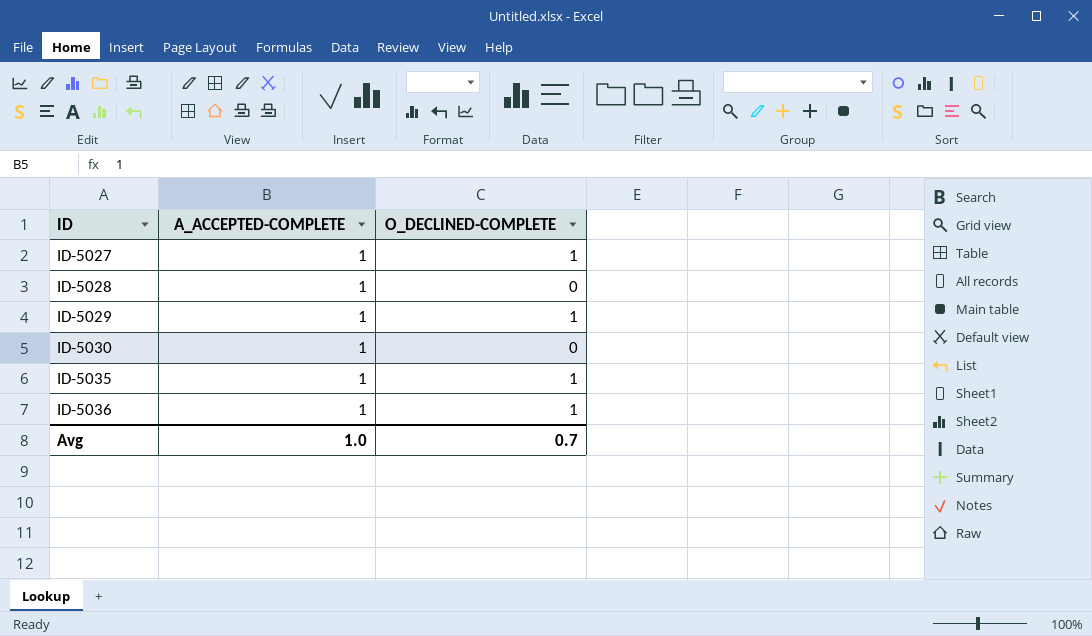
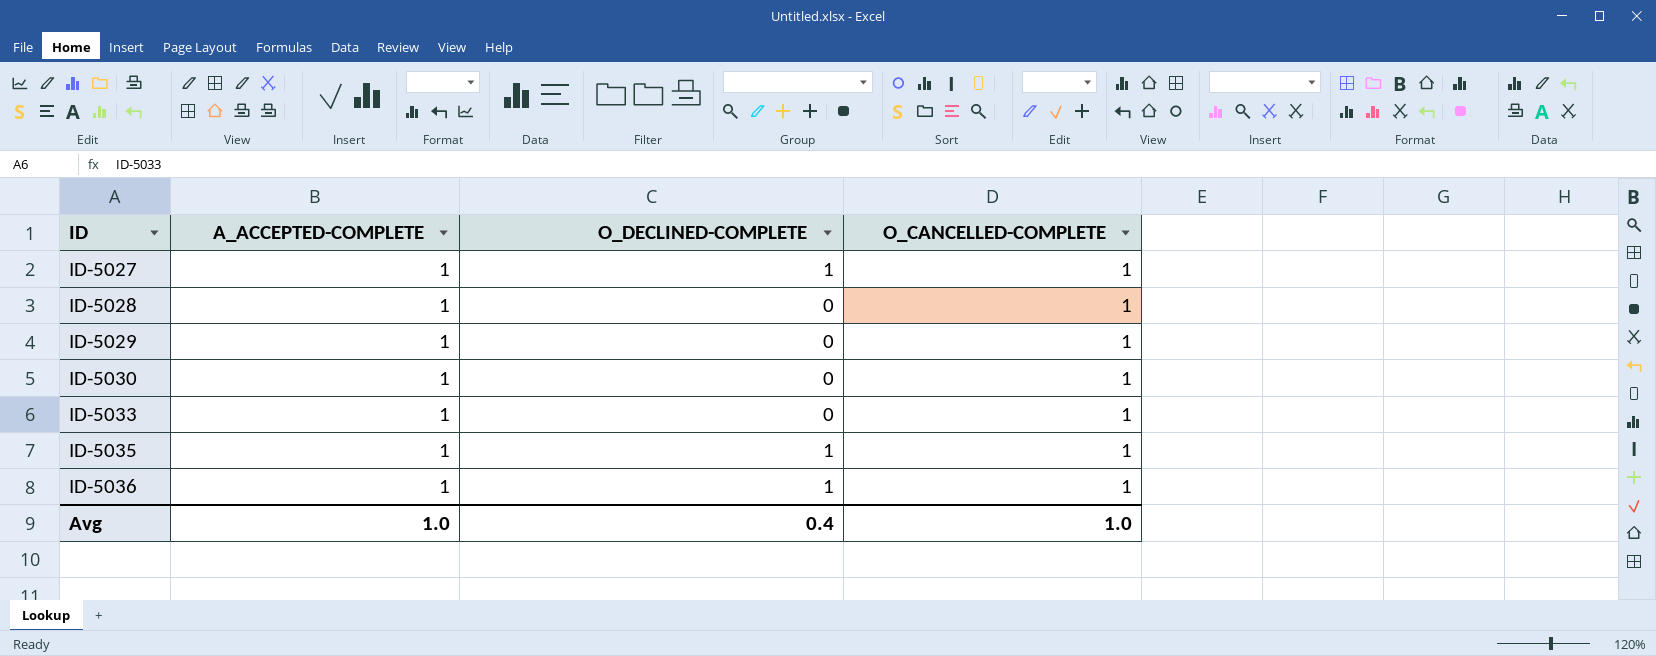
column O_CANCELLED-COMPLETE | position: none -> 4
ID-5029 | O_DECLINED-COMPLETE: 1 -> 0
row ID-5033: none -> 1 | 0 | 1
Avg | O_DECLINED-COMPLETE: 0.7 -> 0.4

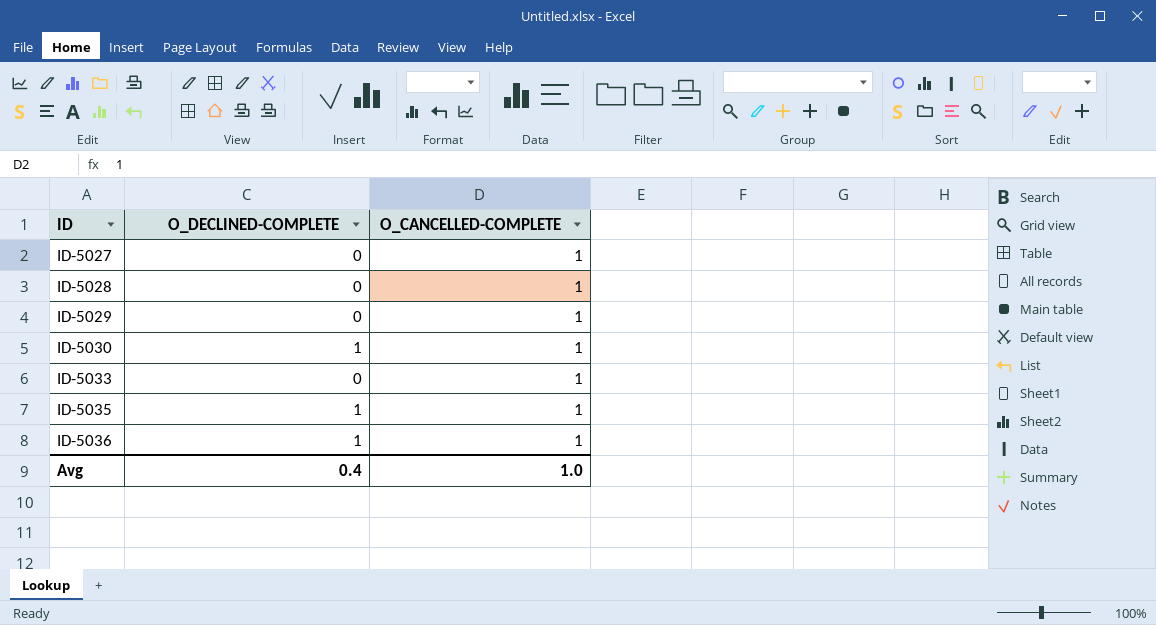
column A_ACCEPTED-COMPLETE | position: 2 -> none
ID-5027 | O_DECLINED-COMPLETE: 1 -> 0
ID-5030 | O_DECLINED-COMPLETE: 0 -> 1

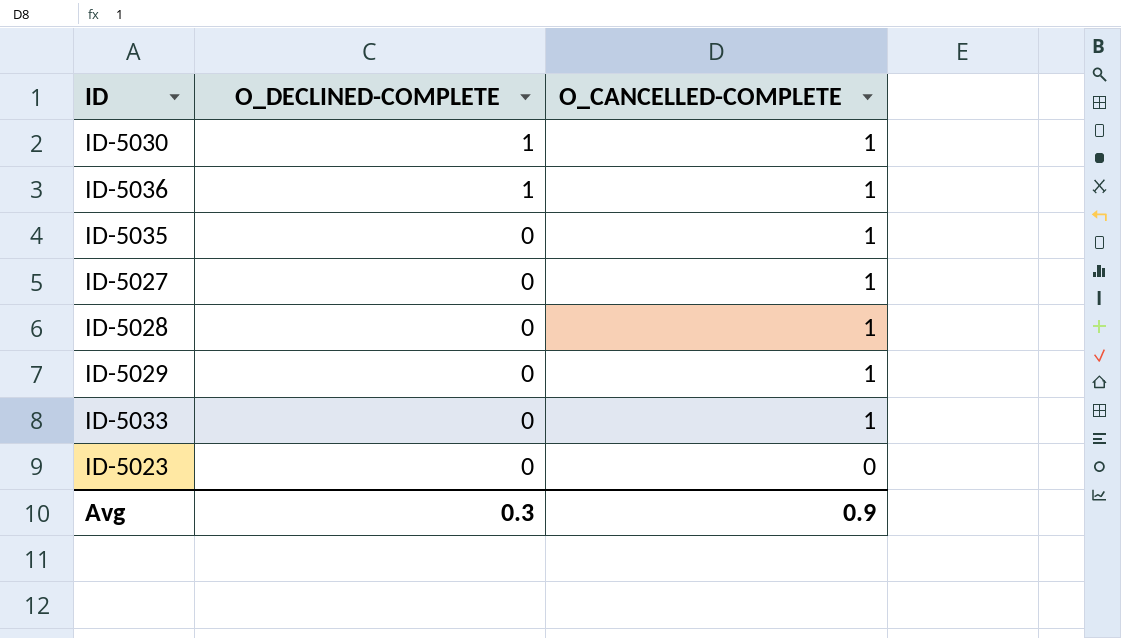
row order: ID ascending -> O_DECLINED-COMPLETE descending
ID-5035 | O_DECLINED-COMPLETE: 1 -> 0
row ID-5023: none -> 0 | 0
Avg | O_DECLINED-COMPLETE: 0.4 -> 0.3
Avg | O_CANCELLED-COMPLETE: 1.0 -> 0.9

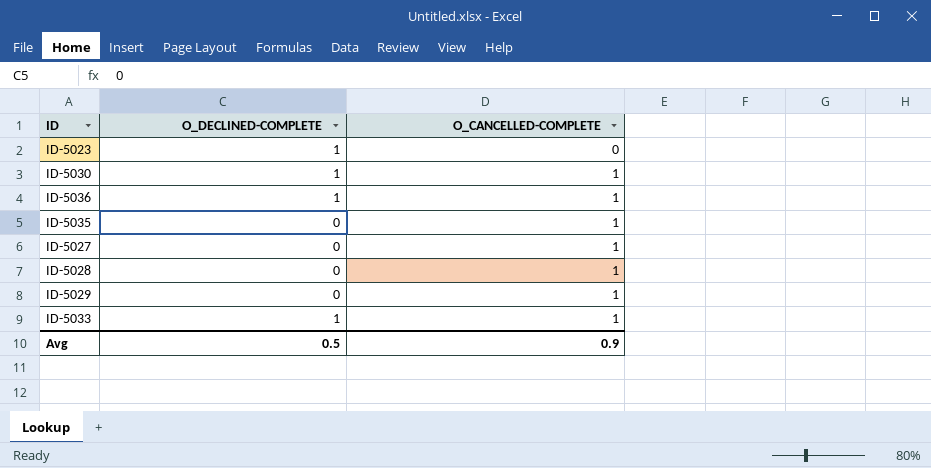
row order: O_DECLINED-COMPLETE descending -> O_CANCELLED-COMPLETE ascending
ID-5023 | O_DECLINED-COMPLETE: 0 -> 1
ID-5033 | O_DECLINED-COMPLETE: 0 -> 1
Avg | O_DECLINED-COMPLETE: 0.3 -> 0.5

